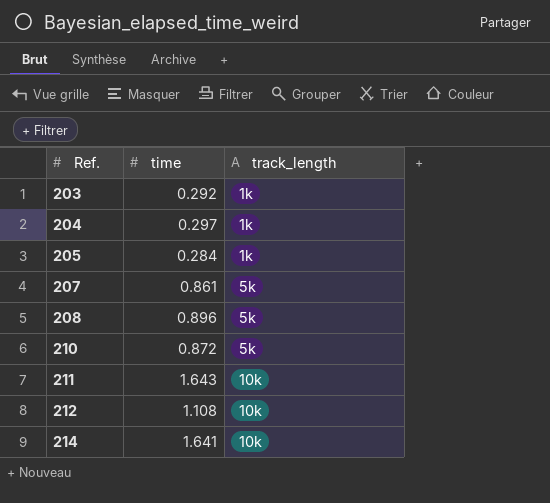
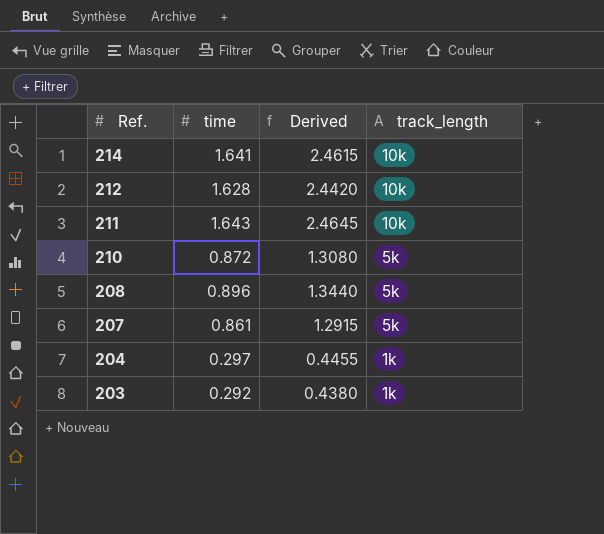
row order: Ref. ascending -> Ref. descending
column Derived | formula: none -> [time] * 1.5
row 205: 0.284 | 1k -> none
212 | time: 1.108 -> 1.628

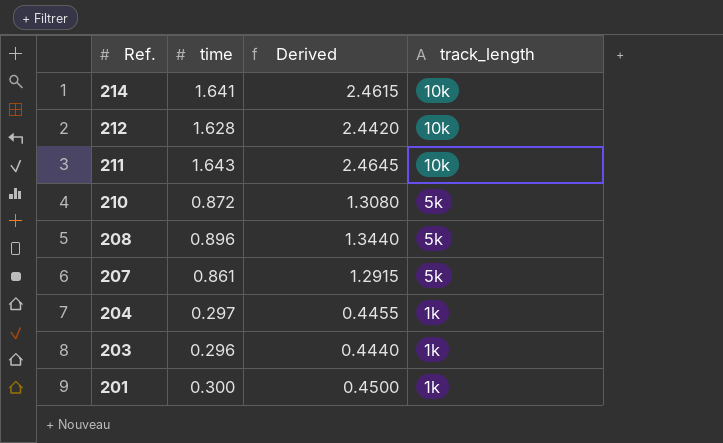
203 | time: 0.292 -> 0.296
203 | Derived: 0.4380 -> 0.4440
row 201: none -> 0.300 | 0.4500 | 1k

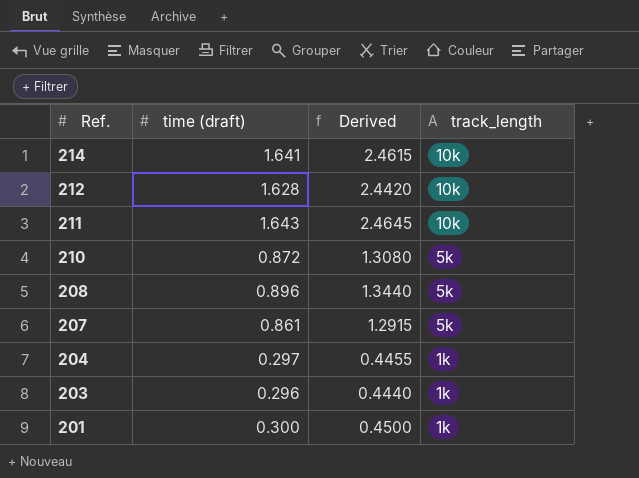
column name: time -> time (draft)

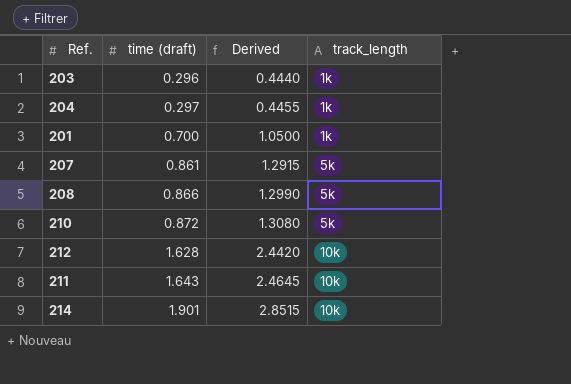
row order: Ref. descending -> time (draft) ascending
201 | time (draft): 0.300 -> 0.700
201 | Derived: 0.4500 -> 1.0500
208 | time (draft): 0.896 -> 0.866
208 | Derived: 1.3440 -> 1.2990
214 | time (draft): 1.641 -> 1.901
214 | Derived: 2.4615 -> 2.8515

